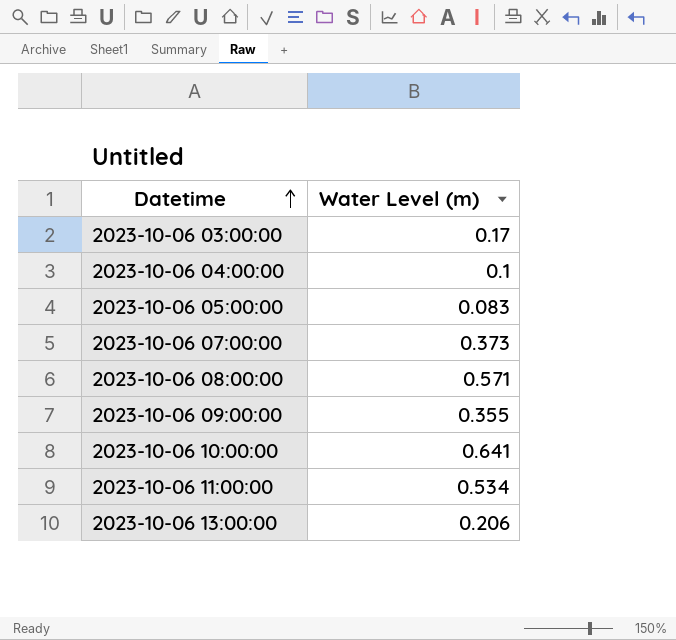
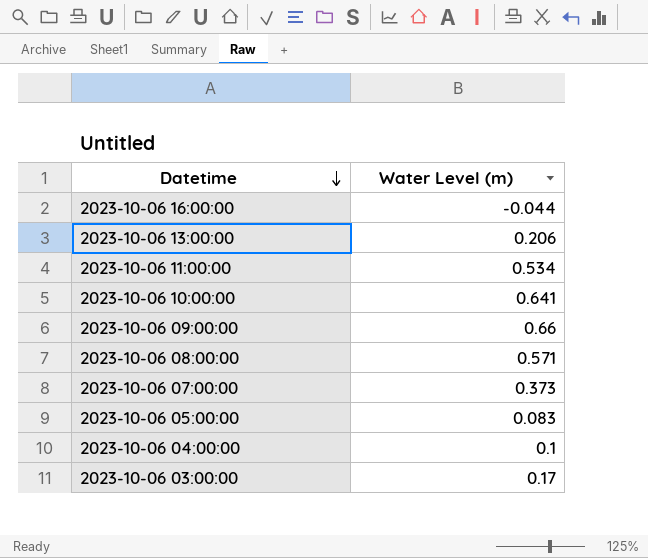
row order: Datetime ascending -> Datetime descending
row 2023-10-06 16:00:00: none -> -0.044
2023-10-06 09:00:00 | Water Level (m): 0.355 -> 0.66

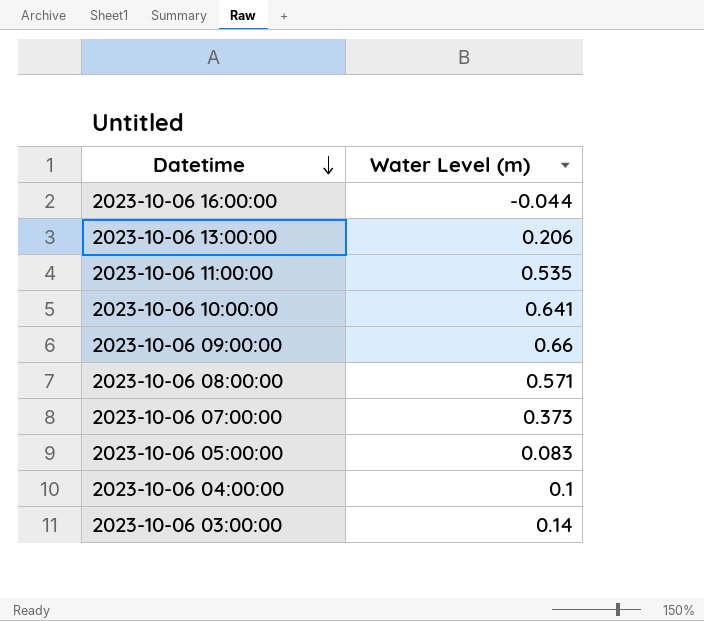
2023-10-06 11:00:00 | Water Level (m): 0.534 -> 0.535
2023-10-06 03:00:00 | Water Level (m): 0.17 -> 0.14

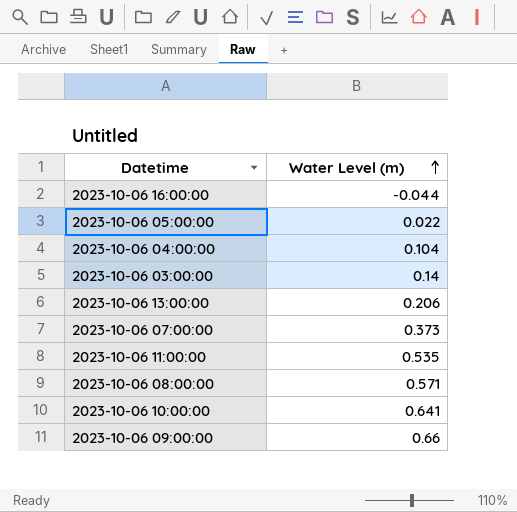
row order: Datetime descending -> Water Level (m) ascending
2023-10-06 05:00:00 | Water Level (m): 0.083 -> 0.022
2023-10-06 04:00:00 | Water Level (m): 0.1 -> 0.104

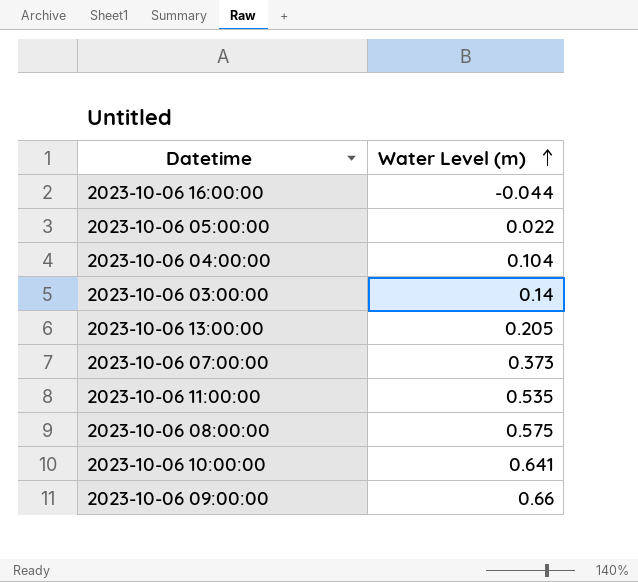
2023-10-06 13:00:00 | Water Level (m): 0.206 -> 0.205
2023-10-06 08:00:00 | Water Level (m): 0.571 -> 0.575

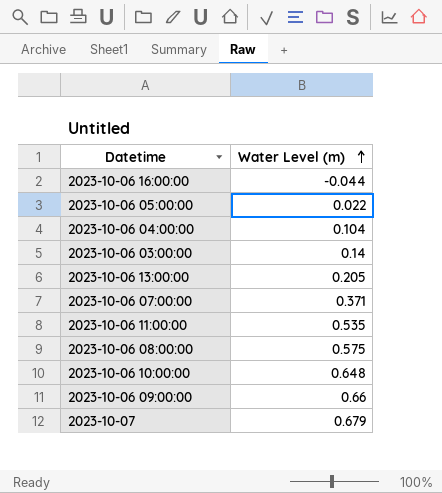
2023-10-06 07:00:00 | Water Level (m): 0.373 -> 0.371
2023-10-06 10:00:00 | Water Level (m): 0.641 -> 0.648
row 2023-10-07: none -> 0.679

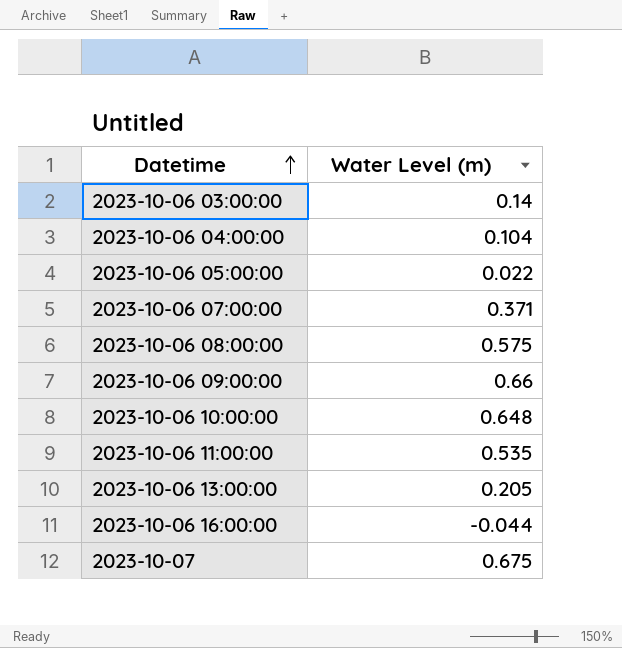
row order: Water Level (m) ascending -> Datetime ascending
2023-10-07 | Water Level (m): 0.679 -> 0.675

